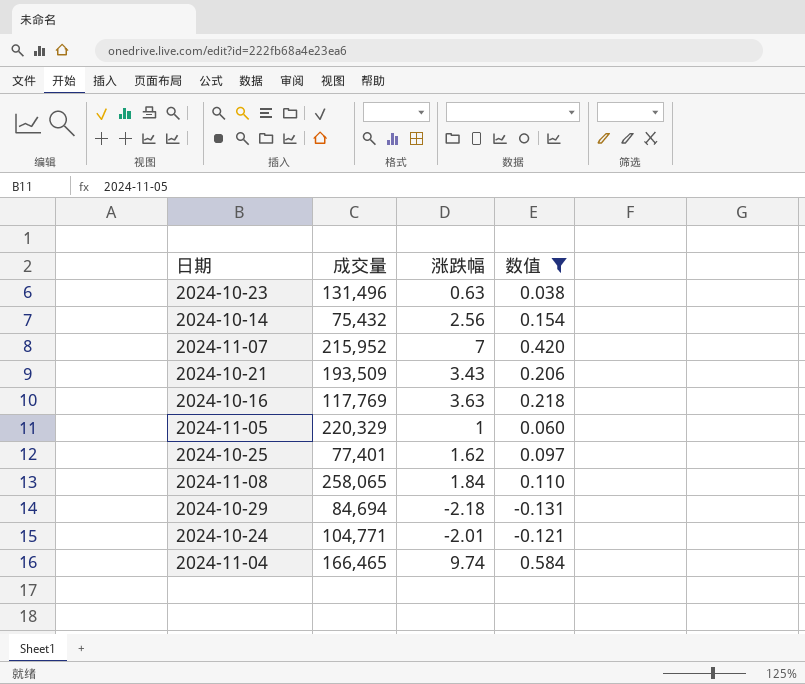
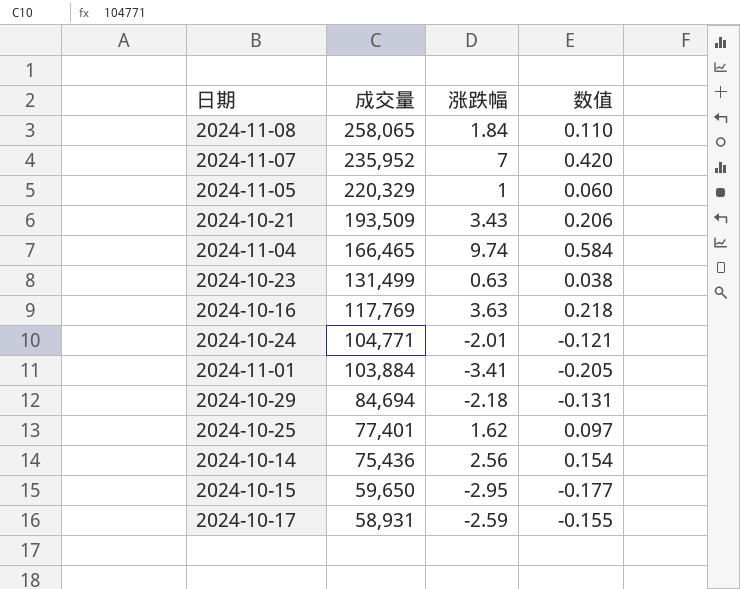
filter: 数值 >= -0.131 -> none
row order: none -> 成交量 descending
2024-11-07 | 成交量: 215,952 -> 235,952
2024-10-23 | 成交量: 131,496 -> 131,499
2024-10-14 | 成交量: 75,432 -> 75,436

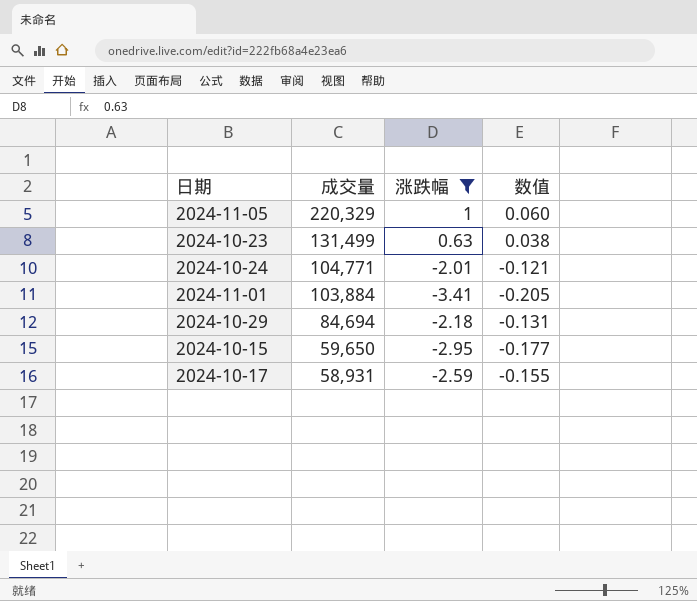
filter: none -> 涨跌幅 <= 1

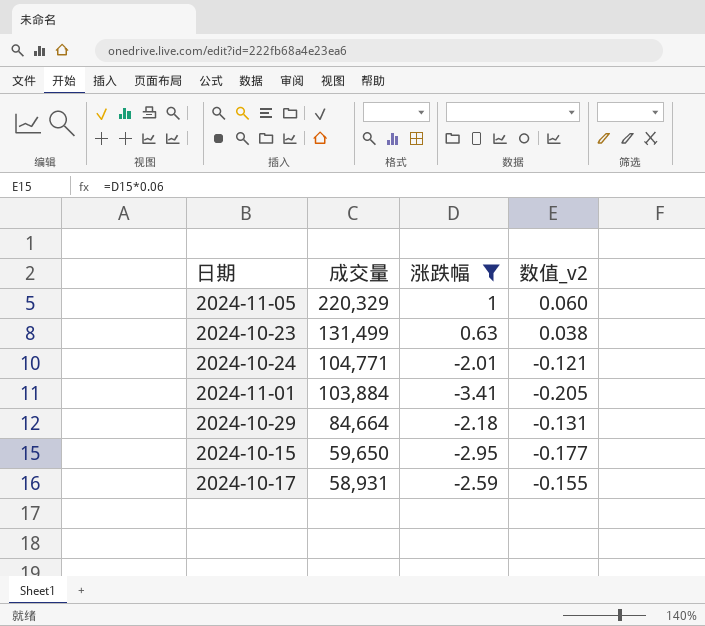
column name: 数值 -> 数值_v2
2024-10-29 | 成交量: 84,694 -> 84,664

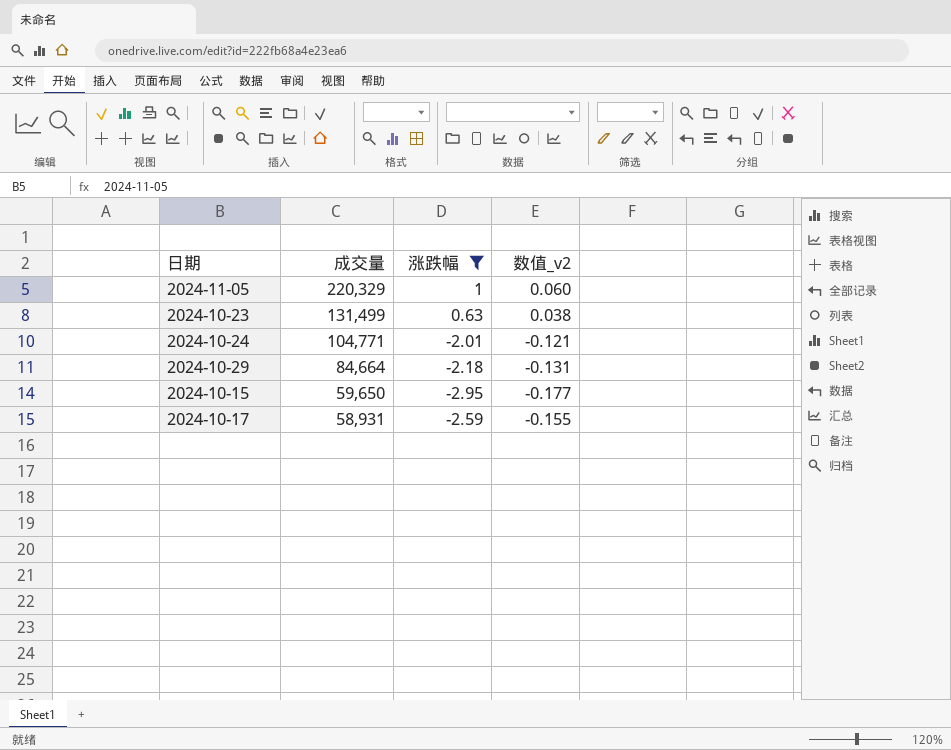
row 2024-11-01: 103,884 | -3.41 | -0.205 -> none

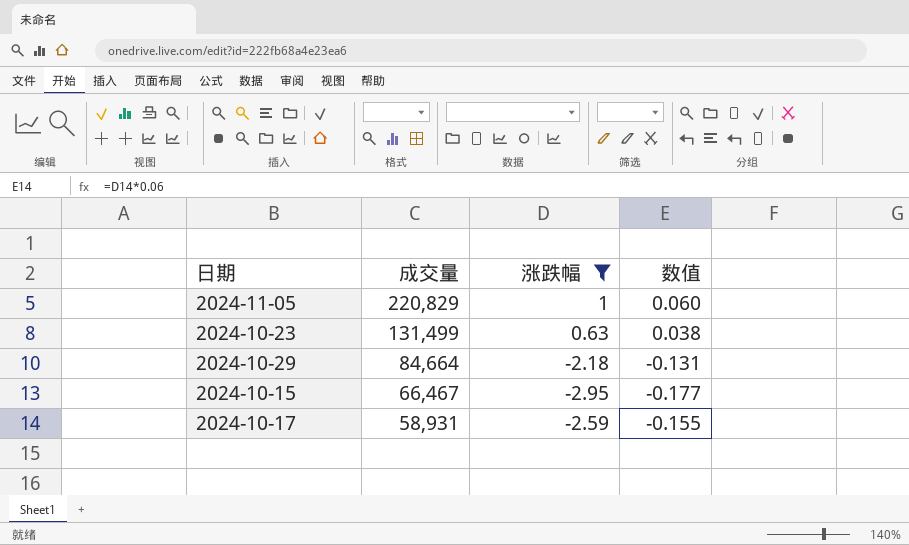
column name: 数值_v2 -> 数值
row 2024-10-24: 104,771 | -2.01 | -0.121 -> none
2024-11-05 | 成交量: 220,329 -> 220,829
2024-10-15 | 成交量: 59,650 -> 66,467

